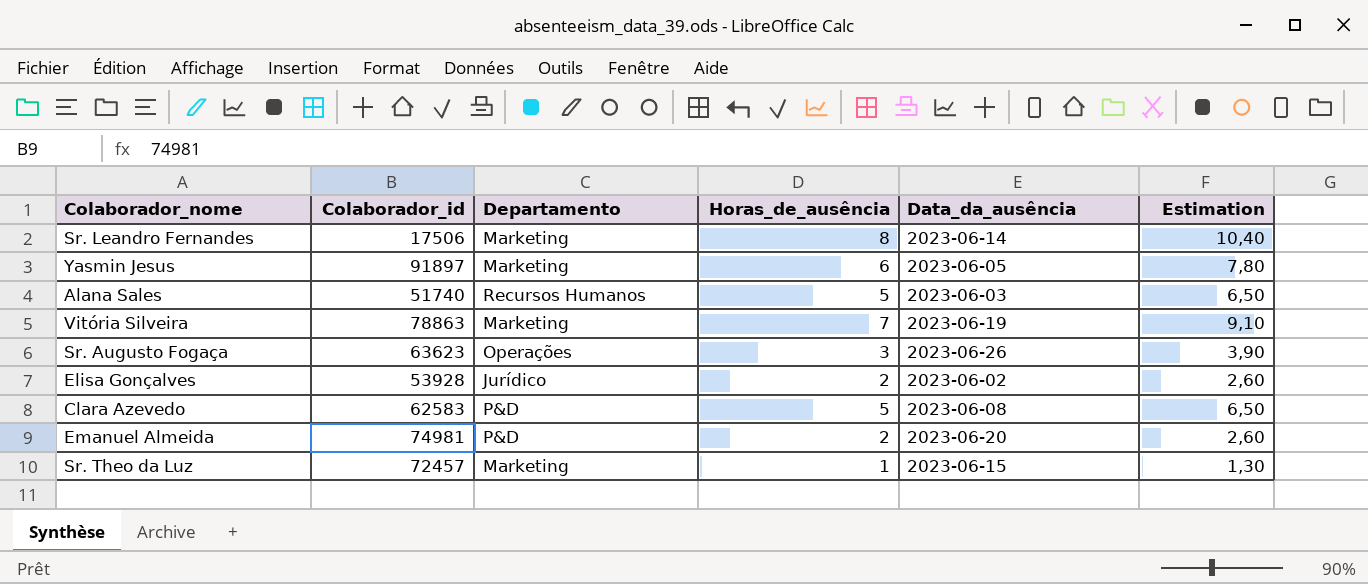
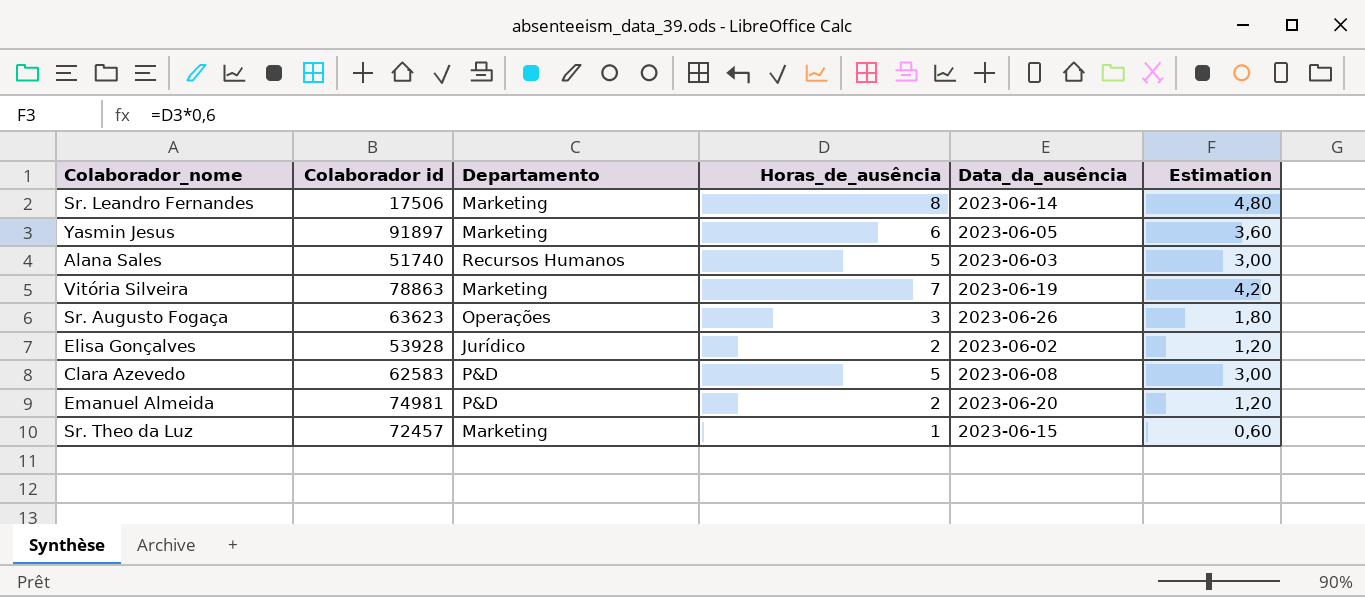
column name: Colaborador_id -> Colaborador id
column Estimation | formula: [Horas_de_ausência] * 1,3 -> [Horas_de_ausência] * 0,6

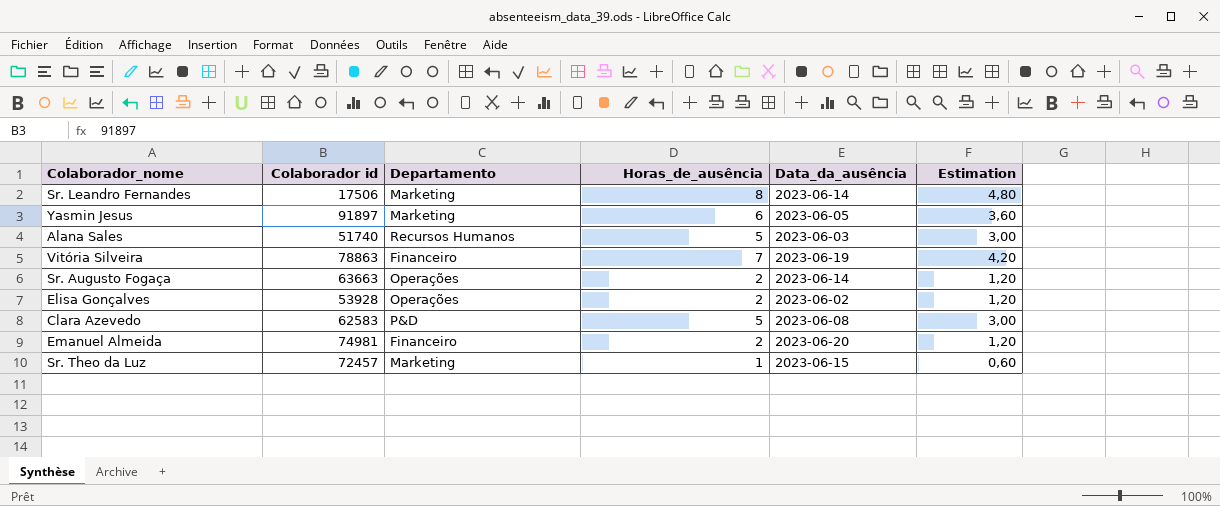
Vitória Silveira | Departamento: Marketing -> Financeiro
Sr. Augusto Fogaça | Colaborador id: 63623 -> 63663
Sr. Augusto Fogaça | Horas_de_ausência: 3 -> 2
Sr. Augusto Fogaça | Data_da_ausência: 2023-06-26 -> 2023-06-14
Sr. Augusto Fogaça | Estimation: 1,80 -> 1,20
Elisa Gonçalves | Departamento: Jurídico -> Operações
Emanuel Almeida | Departamento: P&D -> Financeiro

